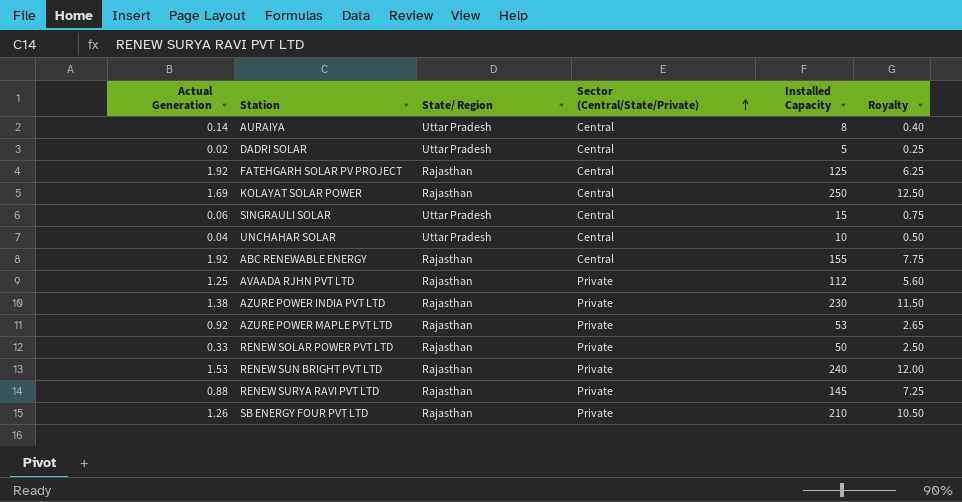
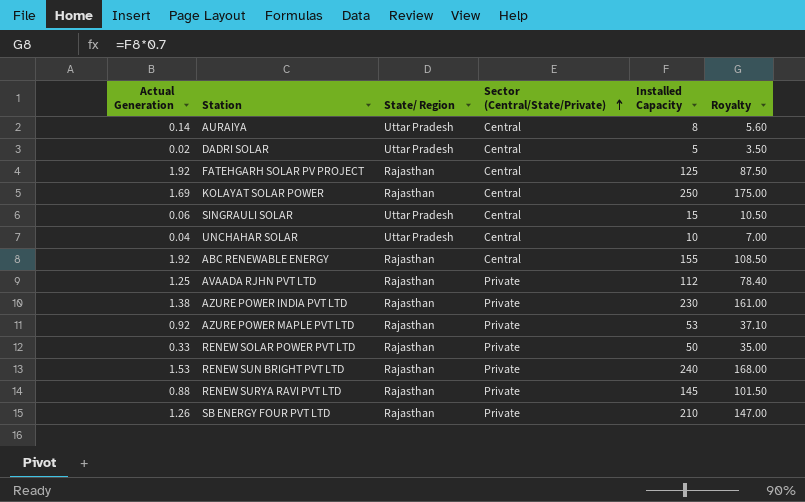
column Royalty | formula: [Installed Capacity] * 0.05 -> [Installed Capacity] * 0.7

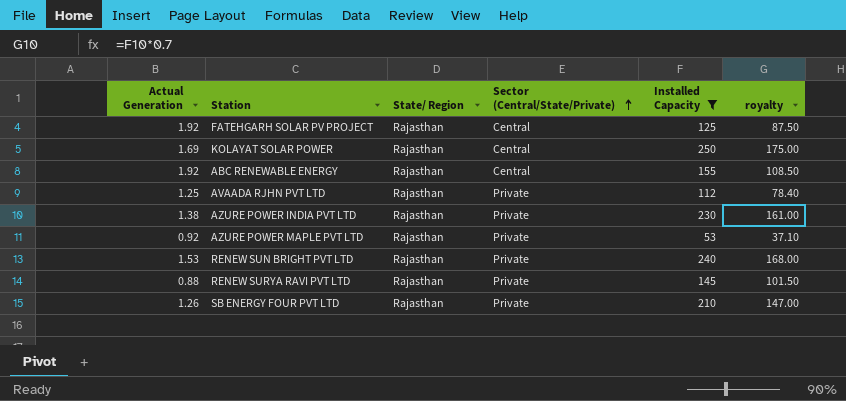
filter: none -> Installed Capacity >= 53
column name: Royalty -> royalty

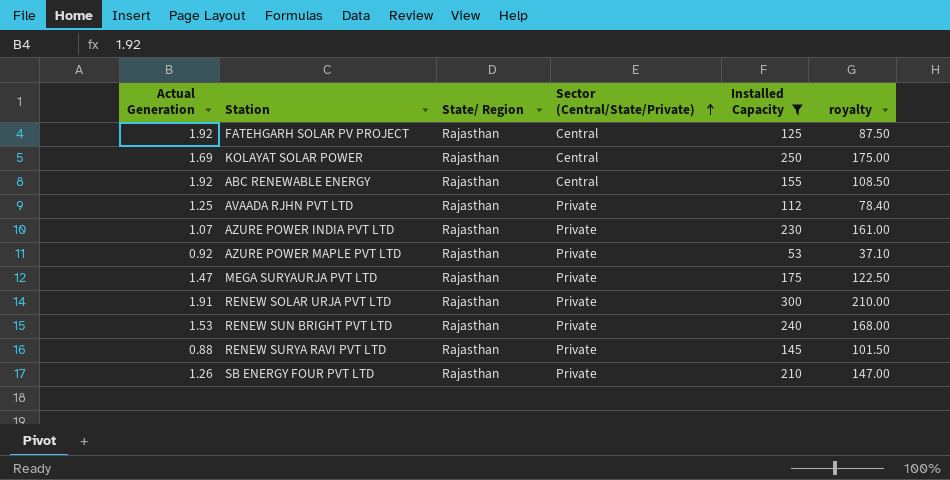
AZURE POWER INDIA PVT LTD | Actual Generation: 1.38 -> 1.07
row MEGA SURYAURJA PVT LTD: none -> 1.47 | Rajasthan | Private | 175 | 122.50
row RENEW SOLAR URJA PVT LTD: none -> 1.91 | Rajasthan | Private | 300 | 210.00

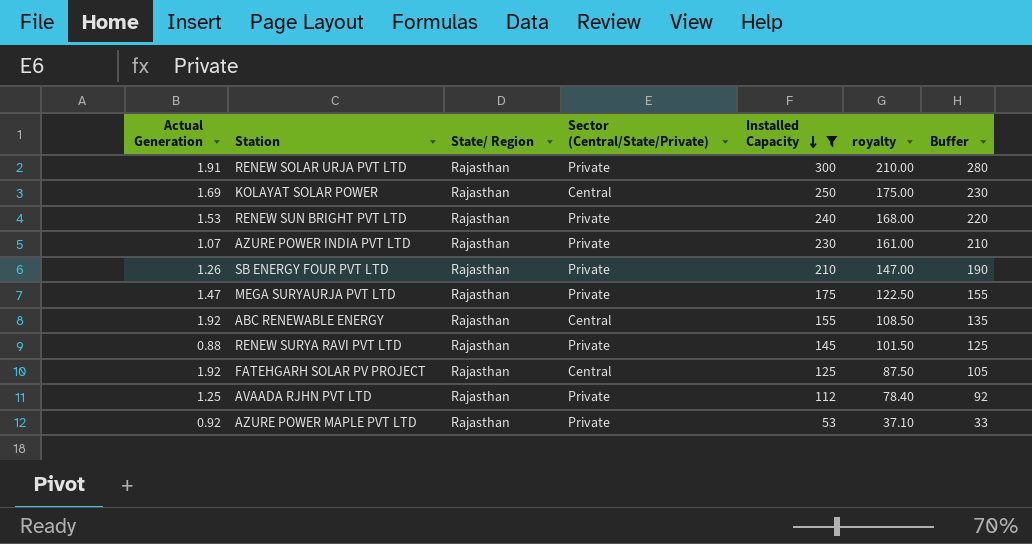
row order: Sector (Central/State/Private) ascending -> Installed Capacity descending
column Buffer | formula: none -> [Installed Capacity] - 20

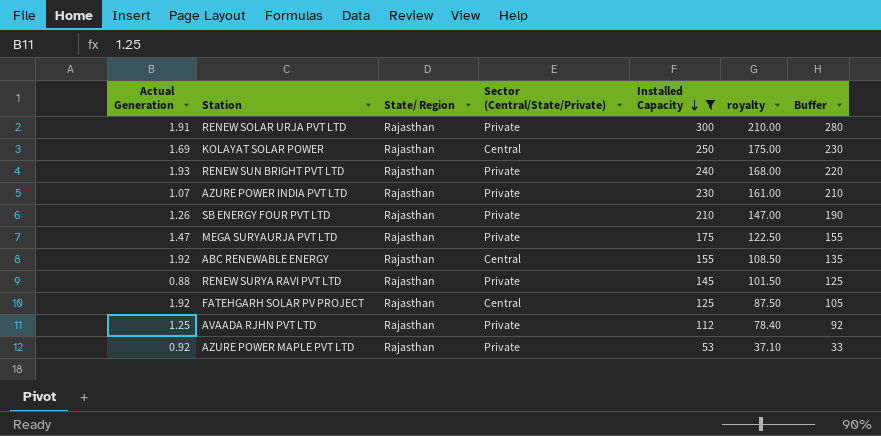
RENEW SUN BRIGHT PVT LTD | Actual Generation: 1.53 -> 1.93

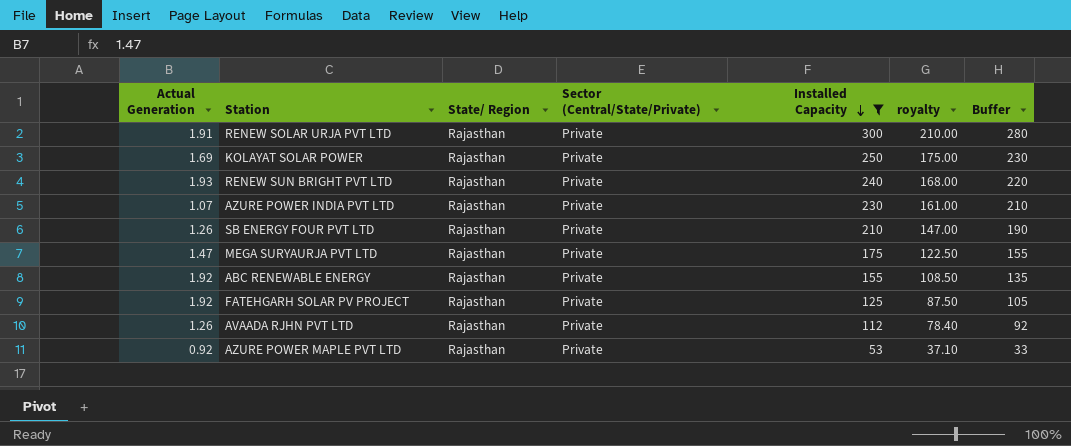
row RENEW SURYA RAVI PVT LTD: 0.88 | Rajasthan | Private | 145 | 101.50 | 125 -> none
KOLAYAT SOLAR POWER | Sector (Central/State/Private): Central -> Private
ABC RENEWABLE ENERGY | Sector (Central/State/Private): Central -> Private
FATEHGARH SOLAR PV PROJECT | Sector (Central/State/Private): Central -> Private
AVAADA RJHN PVT LTD | Actual Generation: 1.25 -> 1.26

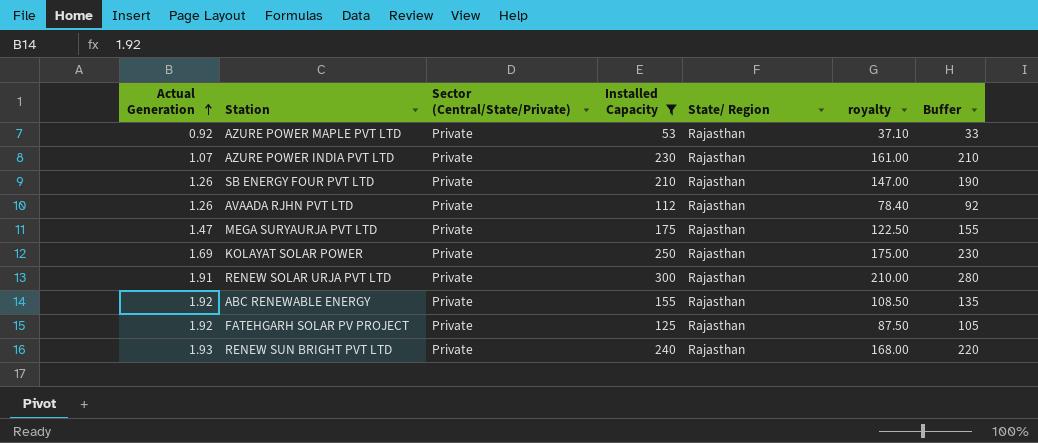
row order: Installed Capacity descending -> Actual Generation ascending
column State/ Region | position: 3 -> 5

